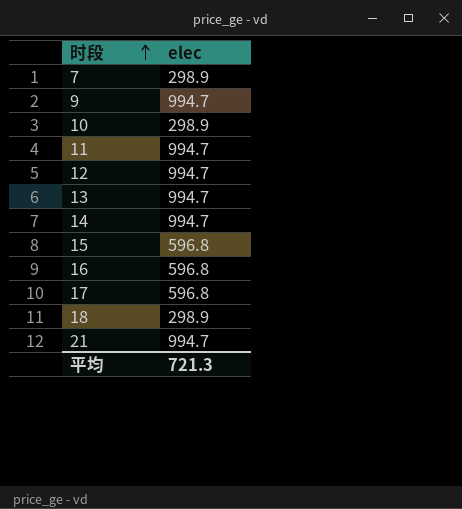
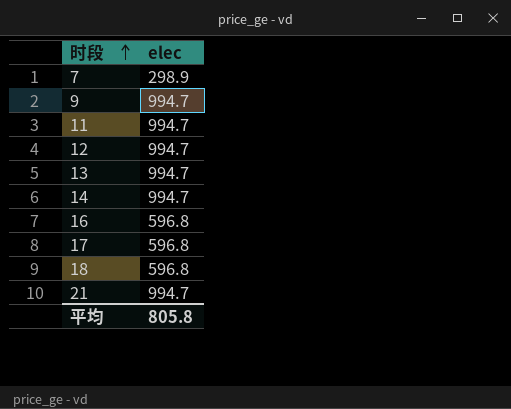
row 10: 298.9 -> none
row 15: 596.8 -> none
18 | elec: 298.9 -> 596.8
平均 | elec: 721.3 -> 805.8

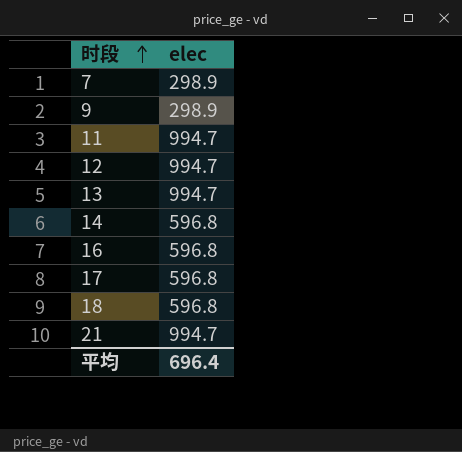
9 | elec: 994.7 -> 298.9
14 | elec: 994.7 -> 596.8
平均 | elec: 805.8 -> 696.4

